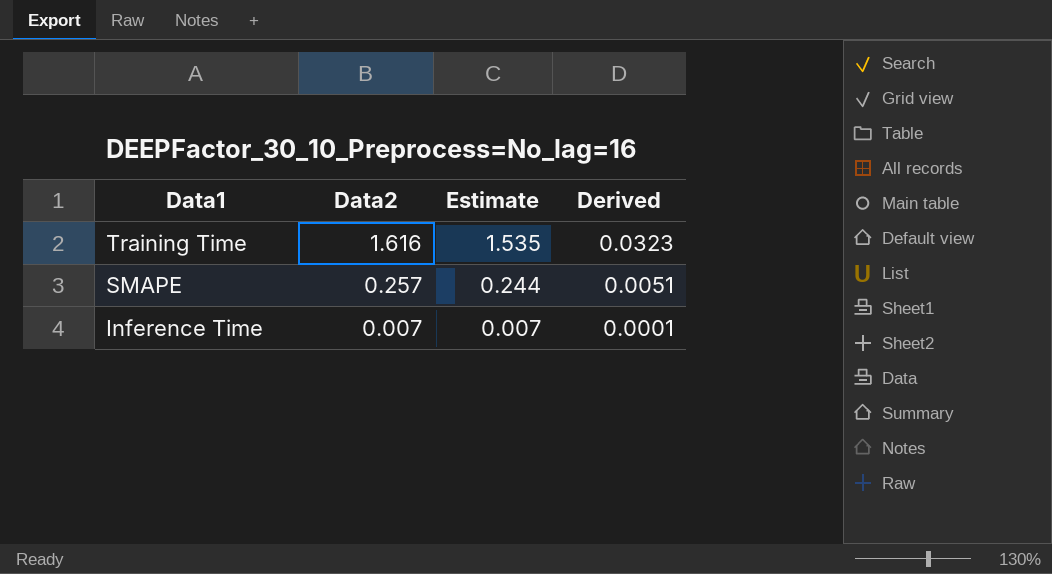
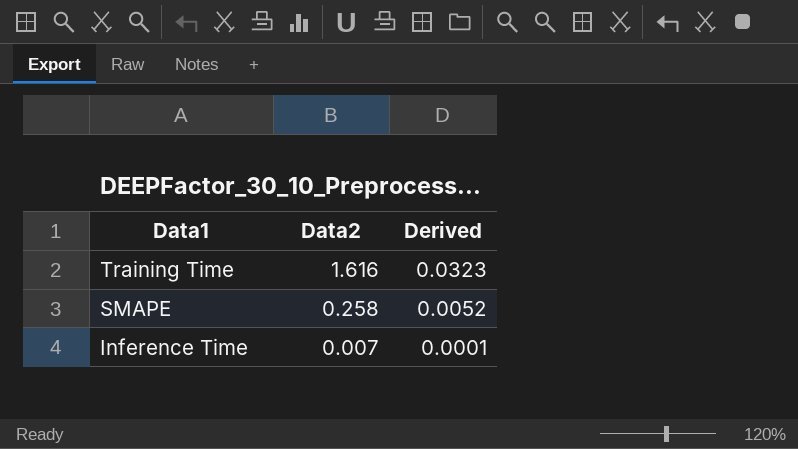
column Estimate | formula: [Data2] * 0.95 -> none
SMAPE | Data2: 0.257 -> 0.258
SMAPE | Derived: 0.0051 -> 0.0052

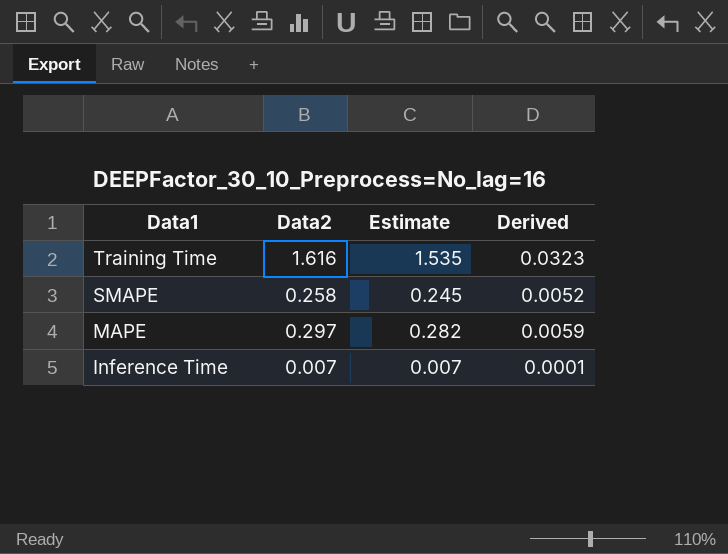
column Estimate | formula: none -> [Data2] * 0.95
row MAPE: none -> 0.297 | 0.282 | 0.0059

